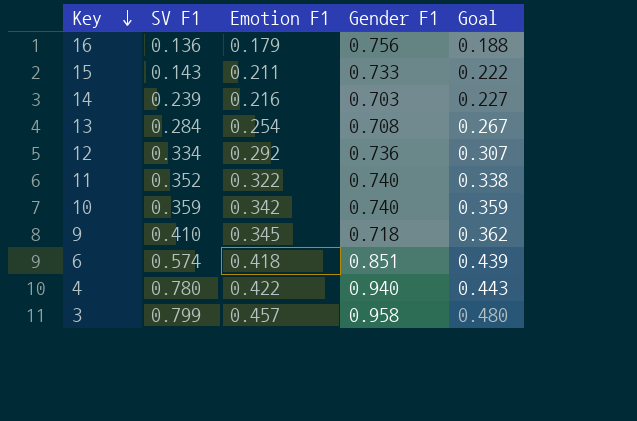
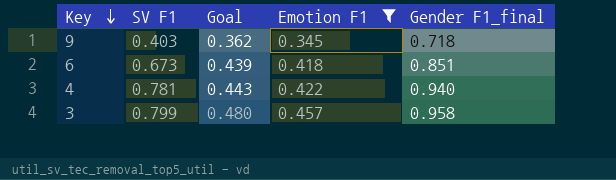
filter: none -> Emotion F1 >= 0.345
column Goal | position: 5 -> 3
column name: Gender F1 -> Gender F1_final
9 | SV F1: 0.410 -> 0.403
6 | SV F1: 0.574 -> 0.673
4 | SV F1: 0.780 -> 0.781

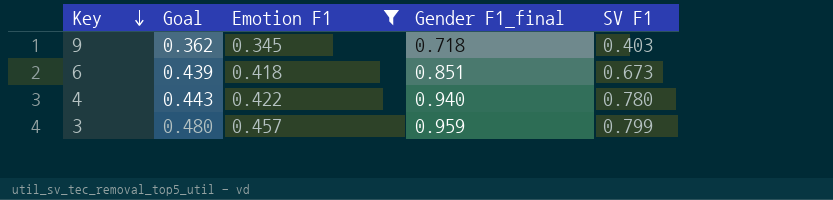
column SV F1 | position: 2 -> 5
4 | SV F1: 0.781 -> 0.780
3 | Gender F1_final: 0.958 -> 0.959

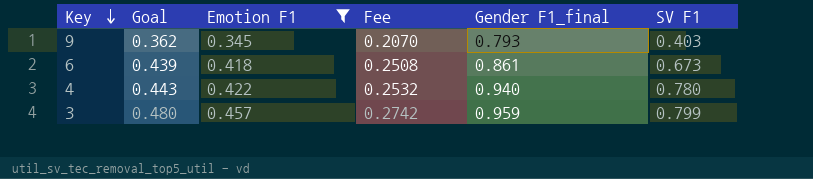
column Fee | formula: none -> [Emotion F1] * 0.6
9 | Gender F1_final: 0.718 -> 0.793
6 | Gender F1_final: 0.851 -> 0.861

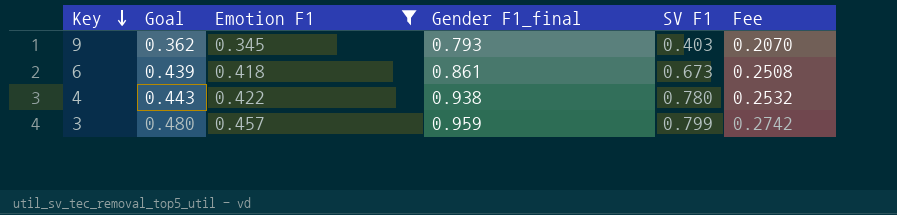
column Fee | position: 4 -> 6
4 | Gender F1_final: 0.940 -> 0.938

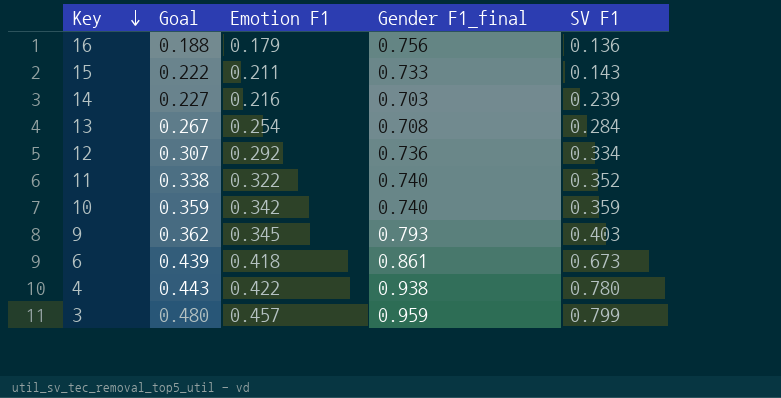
filter: Emotion F1 >= 0.345 -> none
column Fee | formula: [Emotion F1] * 0.6 -> none

